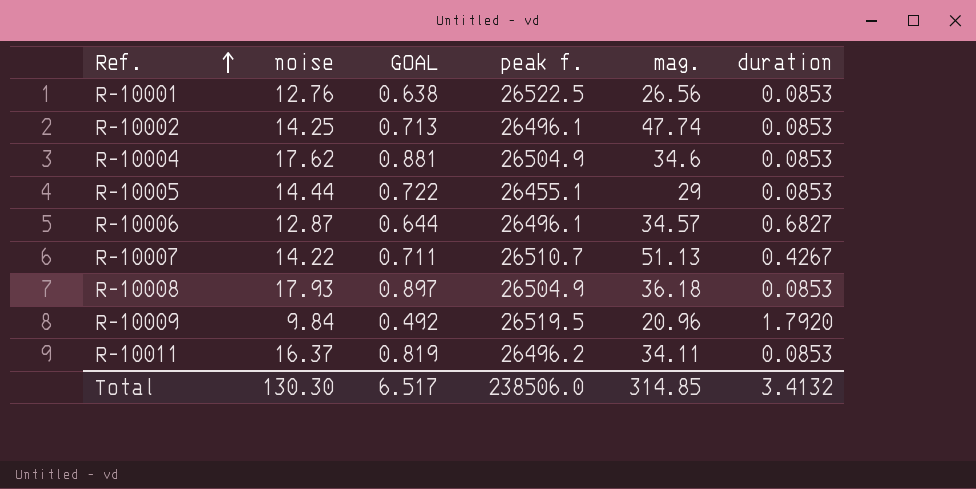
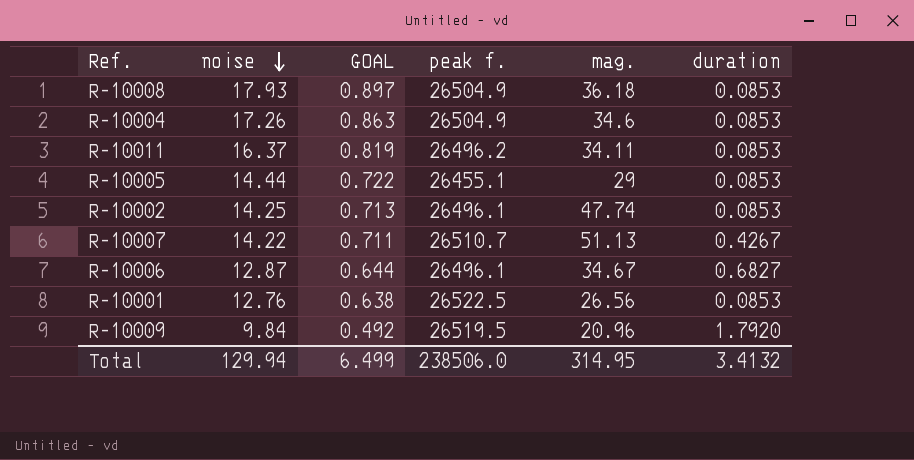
row order: Ref. ascending -> noise descending
R-10004 | noise: 17.62 -> 17.26
R-10004 | GOAL: 0.881 -> 0.863
R-10006 | mag.: 34.57 -> 34.67
Total | noise: 130.30 -> 129.94
Total | GOAL: 6.517 -> 6.499
Total | mag.: 314.85 -> 314.95

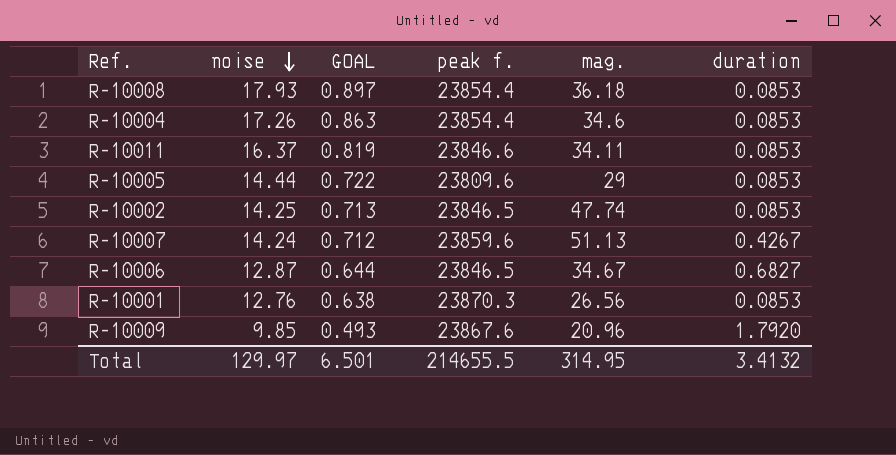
R-10008 | peak f.: 26504.9 -> 23854.4
R-10004 | peak f.: 26504.9 -> 23854.4
R-10011 | peak f.: 26496.2 -> 23846.6
R-10005 | peak f.: 26455.1 -> 23809.6
R-10002 | peak f.: 26496.1 -> 23846.5
R-10007 | noise: 14.22 -> 14.24
R-10007 | GOAL: 0.711 -> 0.712
R-10007 | peak f.: 26510.7 -> 23859.6
R-10006 | peak f.: 26496.1 -> 23846.5
R-10001 | peak f.: 26522.5 -> 23870.3
R-10009 | noise: 9.84 -> 9.85
R-10009 | GOAL: 0.492 -> 0.493
R-10009 | peak f.: 26519.5 -> 23867.6
Total | noise: 129.94 -> 129.97
Total | GOAL: 6.499 -> 6.501
Total | peak f.: 238506.0 -> 214655.5

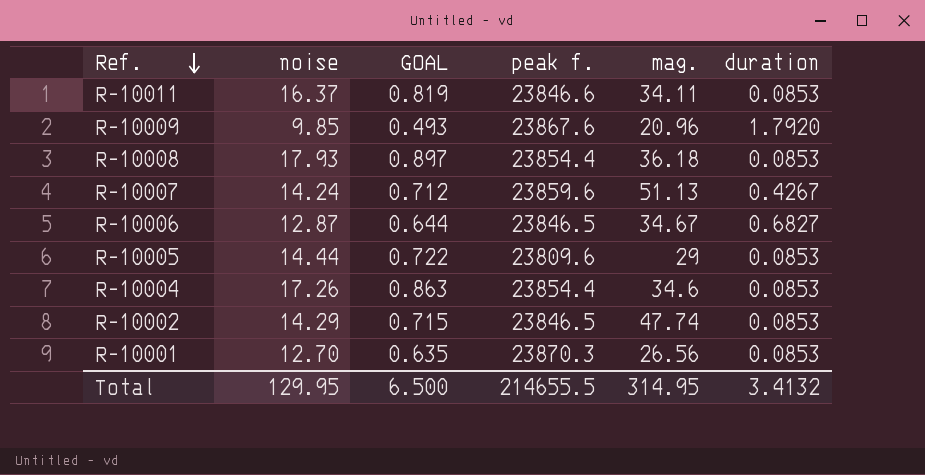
row order: noise descending -> Ref. descending
R-10002 | noise: 14.25 -> 14.29
R-10002 | GOAL: 0.713 -> 0.715
R-10001 | noise: 12.76 -> 12.70
R-10001 | GOAL: 0.638 -> 0.635
Total | noise: 129.97 -> 129.95
Total | GOAL: 6.501 -> 6.500

